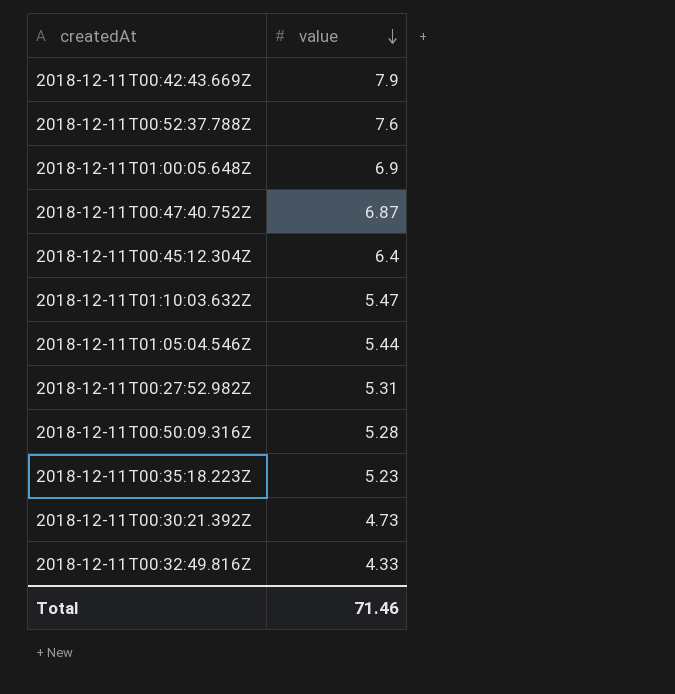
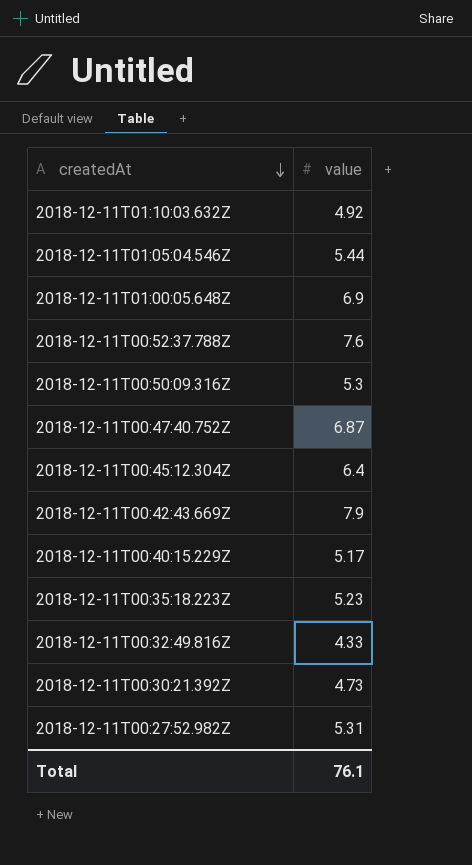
row order: value descending -> createdAt descending
2018-12-11T01:10:03.632Z | value: 5.47 -> 4.92
2018-12-11T00:50:09.316Z | value: 5.28 -> 5.3
row 2018-12-11T00:40:15.229Z: none -> 5.17
Total | value: 71.46 -> 76.1

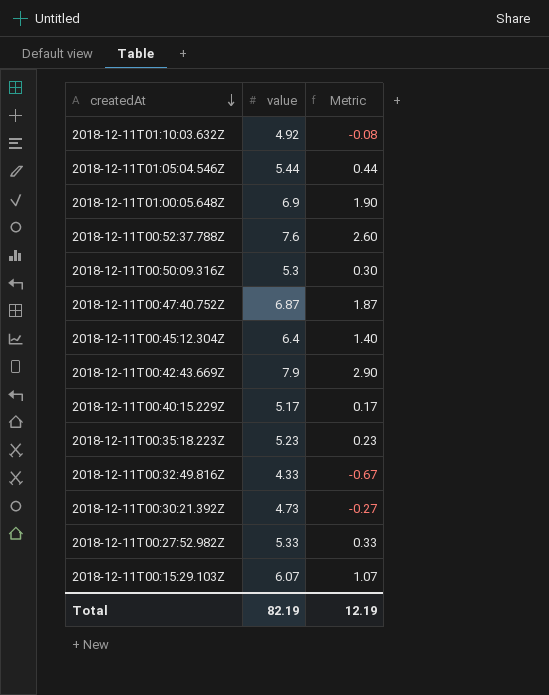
column Metric | formula: none -> [value] - 5
2018-12-11T00:27:52.982Z | value: 5.31 -> 5.33
row 2018-12-11T00:15:29.103Z: none -> 6.07 | 1.07
Total | value: 76.1 -> 82.19

